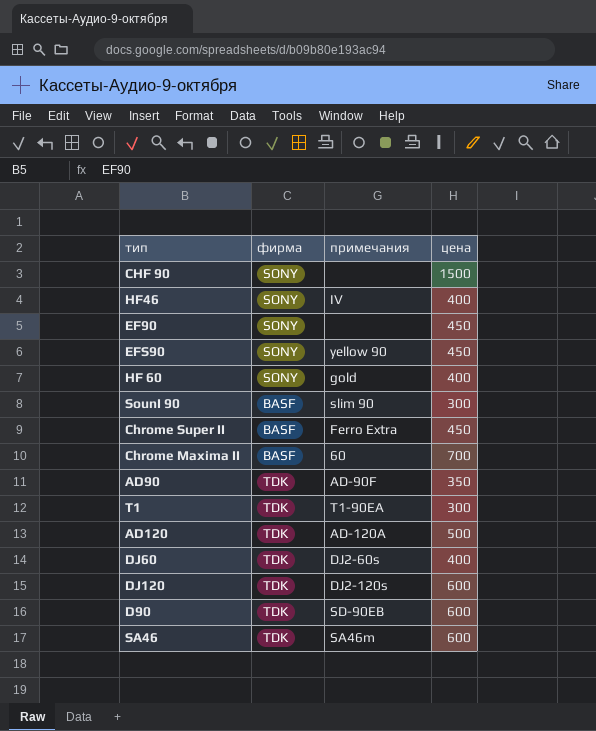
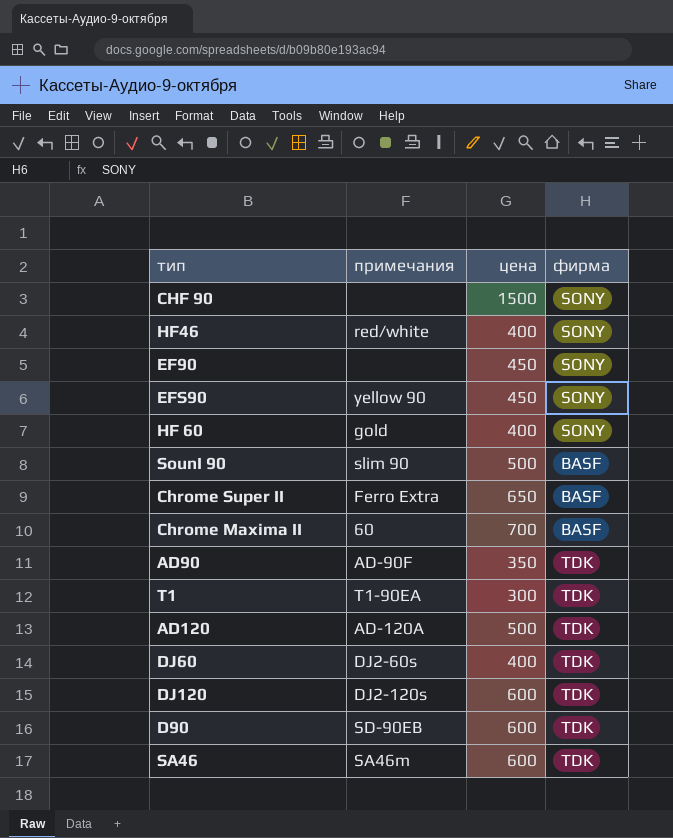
column фирма | position: 2 -> 4
HF46 | примечания: IV -> red/white
SounI 90 | цена: 300 -> 500
Chrome Super II | цена: 450 -> 650

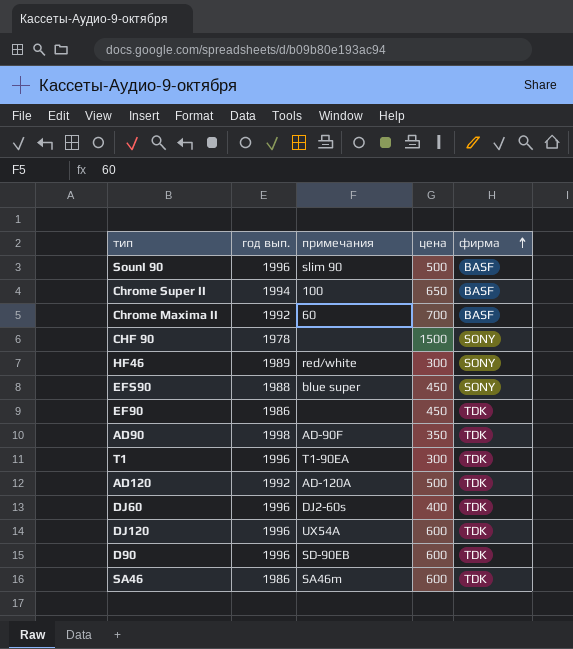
row order: none -> фирма ascending
column год вып. | position: none -> 2
row HF 60: gold | 400 | SONY -> none
Chrome Super II | примечания: Ferro Extra -> 100
HF46 | цена: 400 -> 300
EFS90 | примечания: yellow 90 -> blue super
EF90 | фирма: SONY -> TDK
DJ120 | примечания: DJ2-120s -> UX54A

